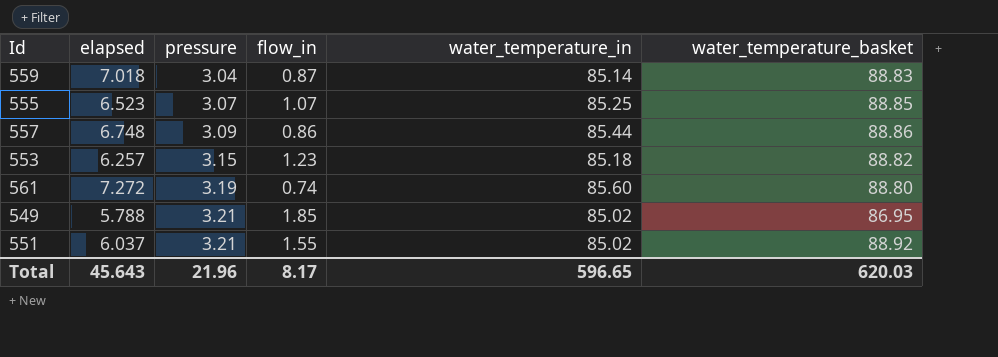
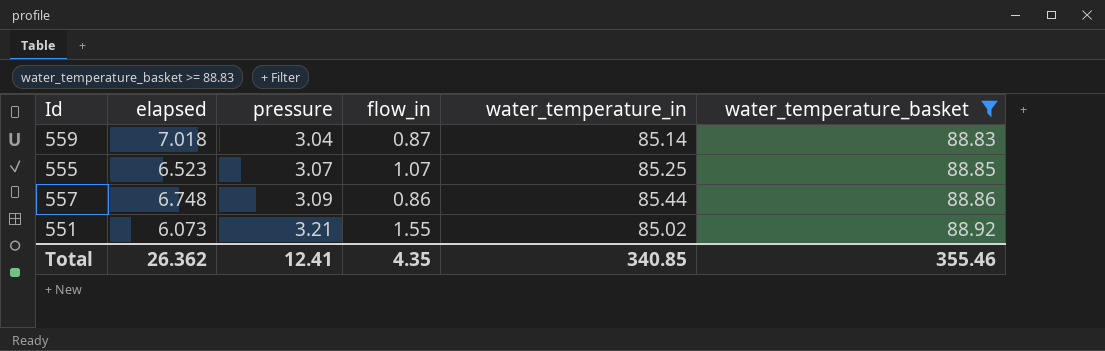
filter: none -> water_temperature_basket >= 88.83
551 | elapsed: 6.037 -> 6.073
Total | elapsed: 45.643 -> 26.362
Total | pressure: 21.96 -> 12.41
Total | flow_in: 8.17 -> 4.35
Total | water_temperature_in: 596.65 -> 340.85
Total | water_temperature_basket: 620.03 -> 355.46

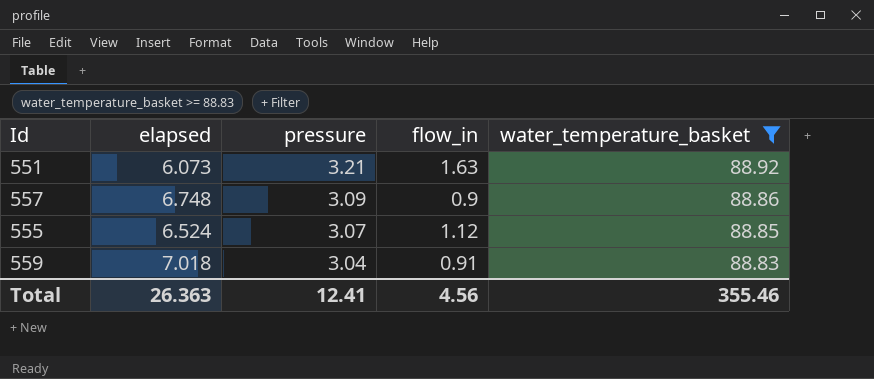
row order: pressure ascending -> pressure descending
column water_temperature_in | position: 5 -> none
551 | flow_in: 1.55 -> 1.63
557 | flow_in: 0.86 -> 0.9
555 | elapsed: 6.523 -> 6.524
555 | flow_in: 1.07 -> 1.12
559 | flow_in: 0.87 -> 0.91
Total | elapsed: 26.362 -> 26.363
Total | flow_in: 4.35 -> 4.56

